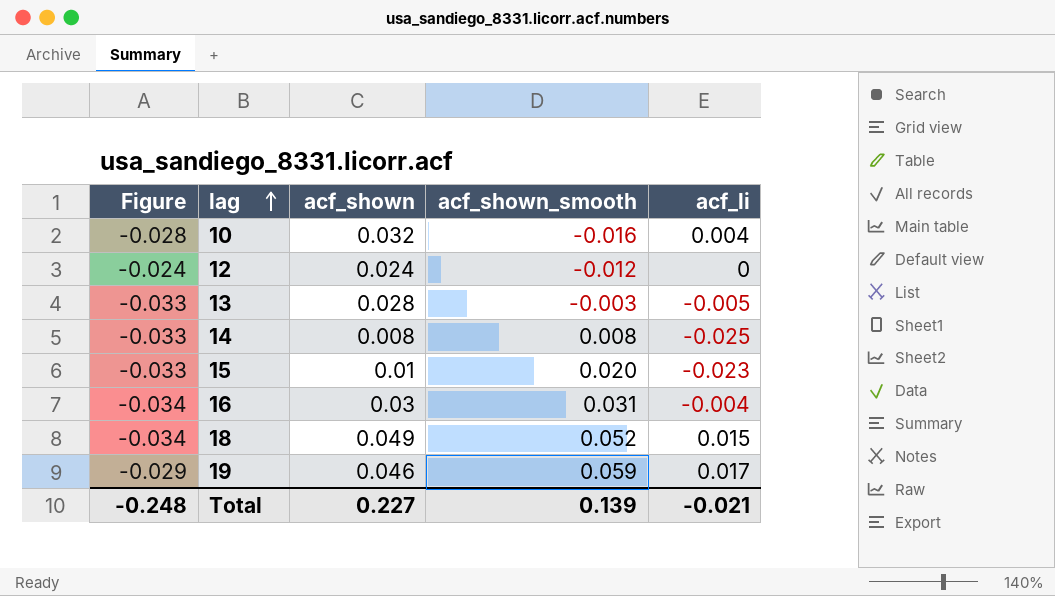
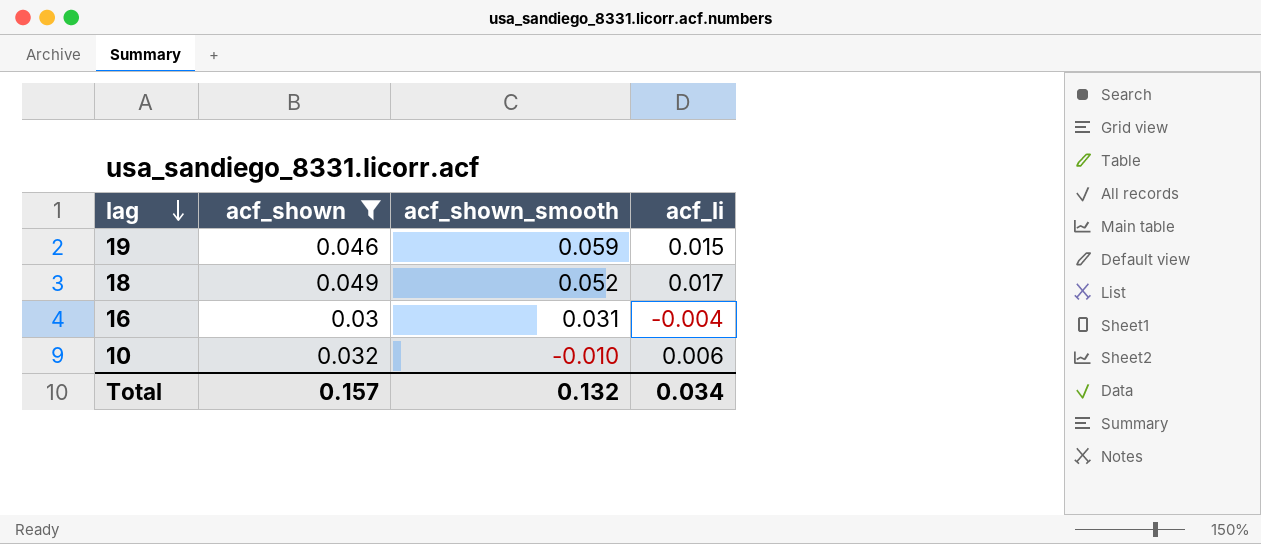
filter: none -> acf_shown >= 0.03
row order: lag ascending -> lag descending
column Figure | formula: [acf_li] - [acf_shown] -> none
19 | acf_li: 0.017 -> 0.015
18 | acf_li: 0.015 -> 0.017
10 | acf_shown_smooth: -0.016 -> -0.010
10 | acf_li: 0.004 -> 0.006
Total | acf_shown: 0.227 -> 0.157
Total | acf_shown_smooth: 0.139 -> 0.132
Total | acf_li: -0.021 -> 0.034

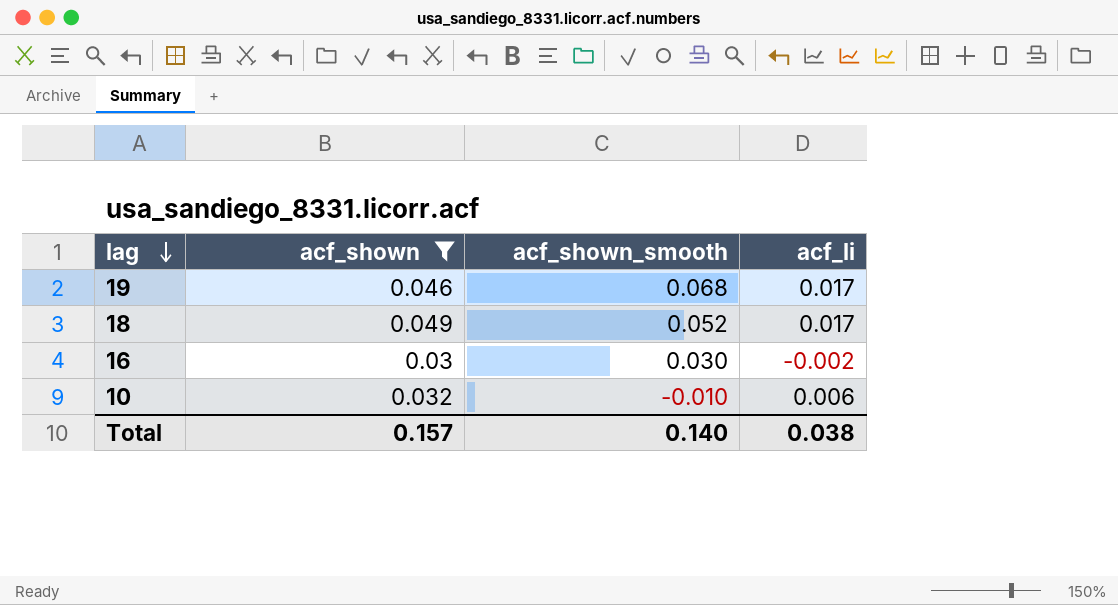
19 | acf_shown_smooth: 0.059 -> 0.068
19 | acf_li: 0.015 -> 0.017
16 | acf_shown_smooth: 0.031 -> 0.030
16 | acf_li: -0.004 -> -0.002
Total | acf_shown_smooth: 0.132 -> 0.140
Total | acf_li: 0.034 -> 0.038

